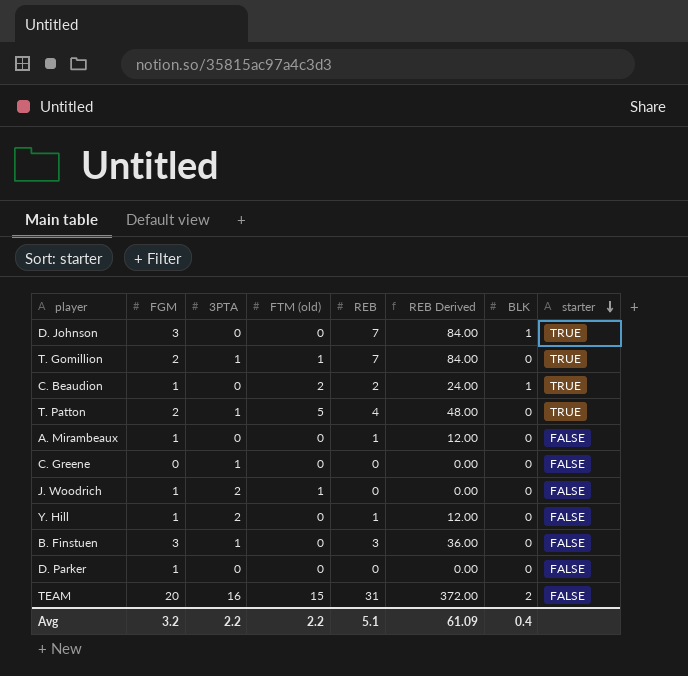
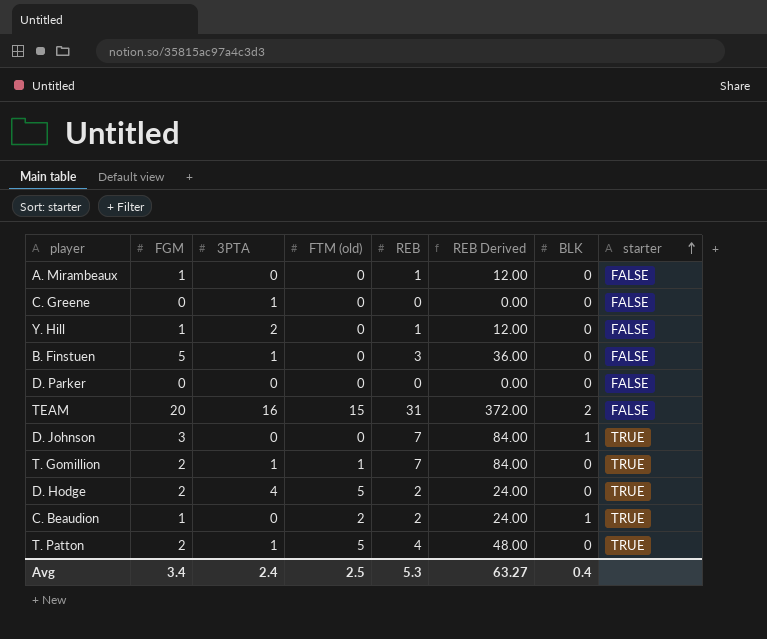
row order: starter descending -> starter ascending
row J. Woodrich: 1 | 2 | 1 | 0 | 0.00 | 0 | FALSE -> none
B. Finstuen | FGM: 3 -> 5
D. Parker | FGM: 1 -> 0
row D. Hodge: none -> 2 | 4 | 5 | 2 | 24.00 | 0 | TRUE
Avg | FGM: 3.2 -> 3.4
Avg | 3PTA: 2.2 -> 2.4
Avg | FTM (old): 2.2 -> 2.5
Avg | REB: 5.1 -> 5.3
Avg | REB Derived: 61.09 -> 63.27

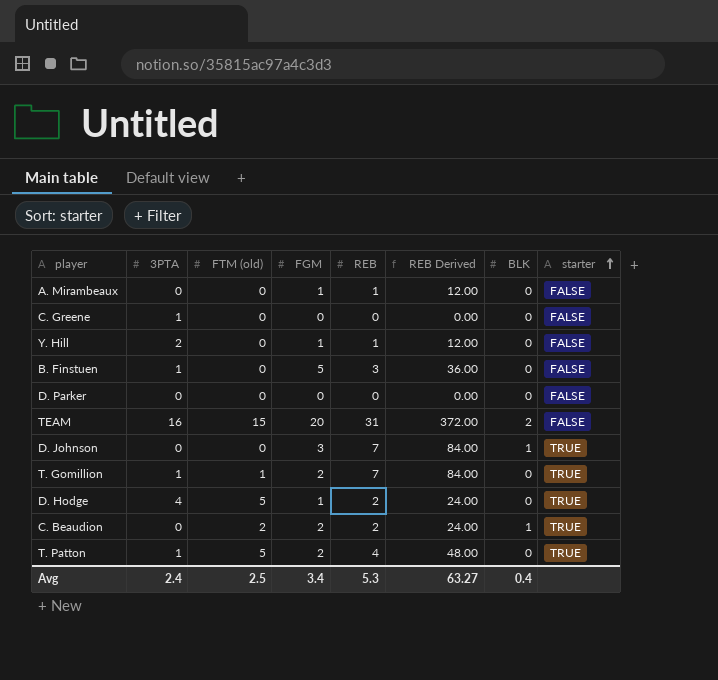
column FGM | position: 2 -> 4
D. Hodge | FGM: 2 -> 1
C. Beaudion | FGM: 1 -> 2

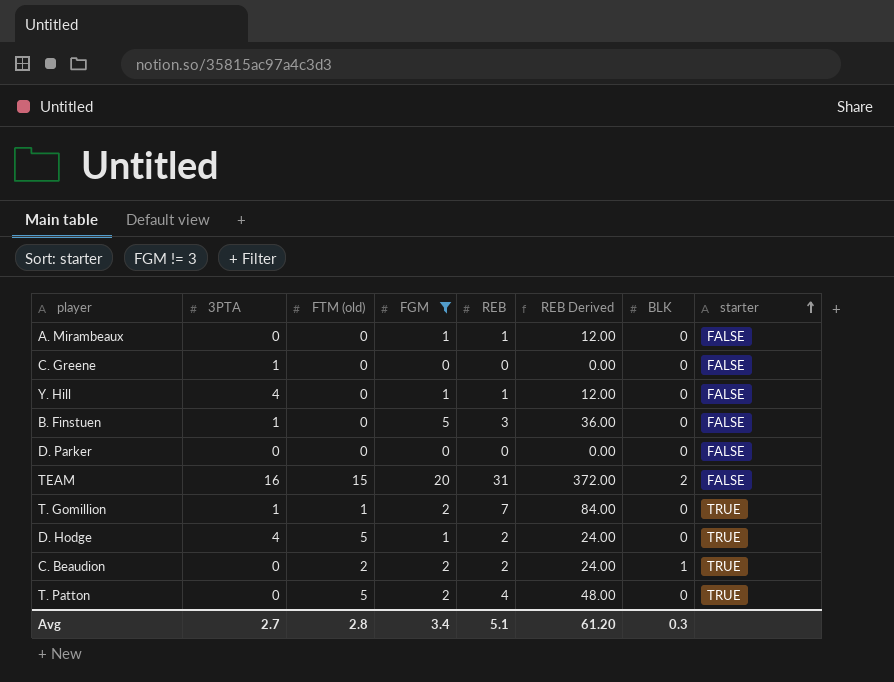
filter: none -> FGM != 3
Y. Hill | 3PTA: 2 -> 4
T. Patton | 3PTA: 1 -> 0
Avg | 3PTA: 2.4 -> 2.7
Avg | FTM (old): 2.5 -> 2.8
Avg | REB: 5.3 -> 5.1
Avg | REB Derived: 63.27 -> 61.20
Avg | BLK: 0.4 -> 0.3

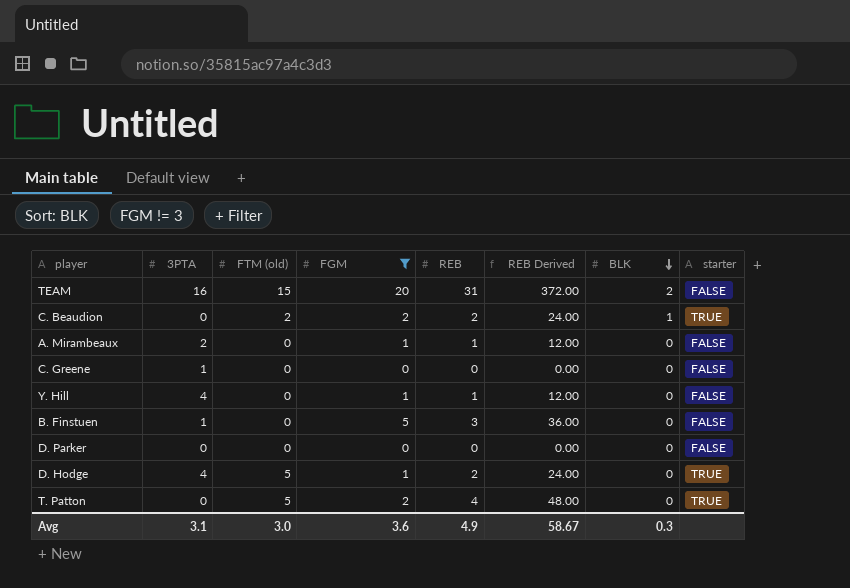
row order: starter ascending -> BLK descending
row T. Gomillion: 1 | 1 | 2 | 7 | 84.00 | 0 | TRUE -> none
A. Mirambeaux | 3PTA: 0 -> 2
Avg | 3PTA: 2.7 -> 3.1
Avg | FTM (old): 2.8 -> 3.0
Avg | FGM: 3.4 -> 3.6
Avg | REB: 5.1 -> 4.9
Avg | REB Derived: 61.20 -> 58.67

